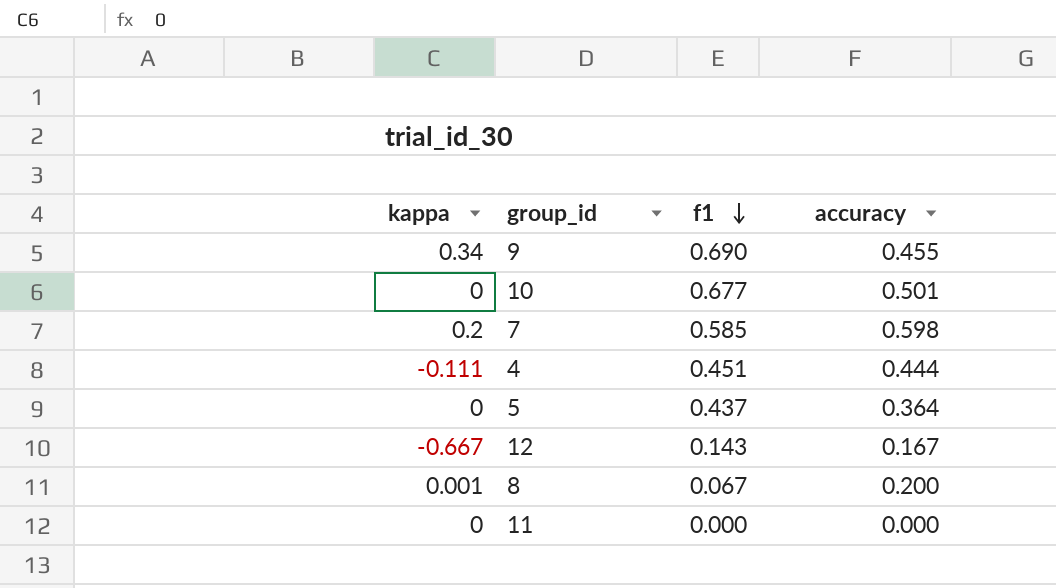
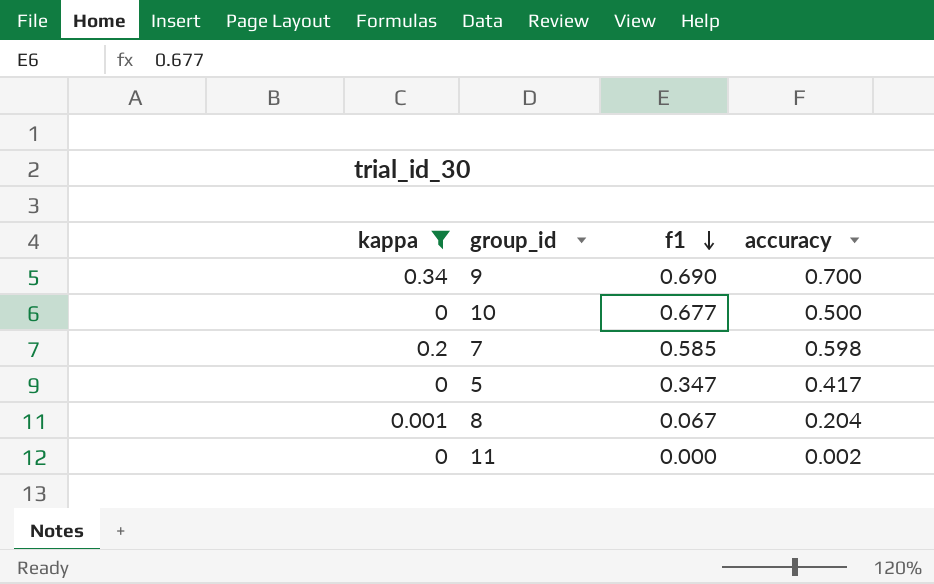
filter: none -> kappa >= 0
9 | accuracy: 0.455 -> 0.700
10 | accuracy: 0.501 -> 0.500
5 | f1: 0.437 -> 0.347
5 | accuracy: 0.364 -> 0.417
8 | accuracy: 0.200 -> 0.204
11 | accuracy: 0.000 -> 0.002

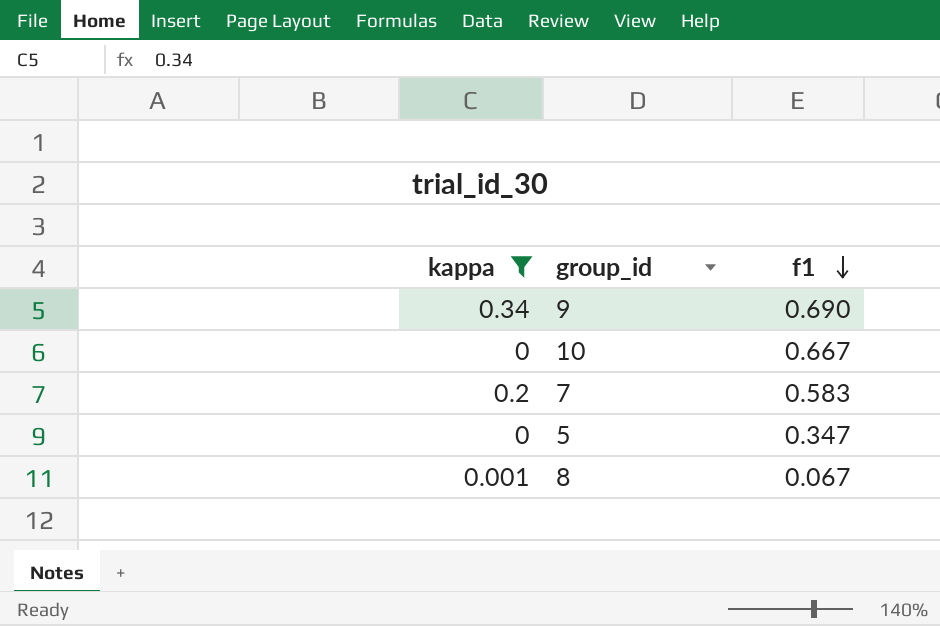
column accuracy | position: 4 -> none
row 11: 0 | 0.000 | 0.002 -> none
10 | f1: 0.677 -> 0.667
7 | f1: 0.585 -> 0.583

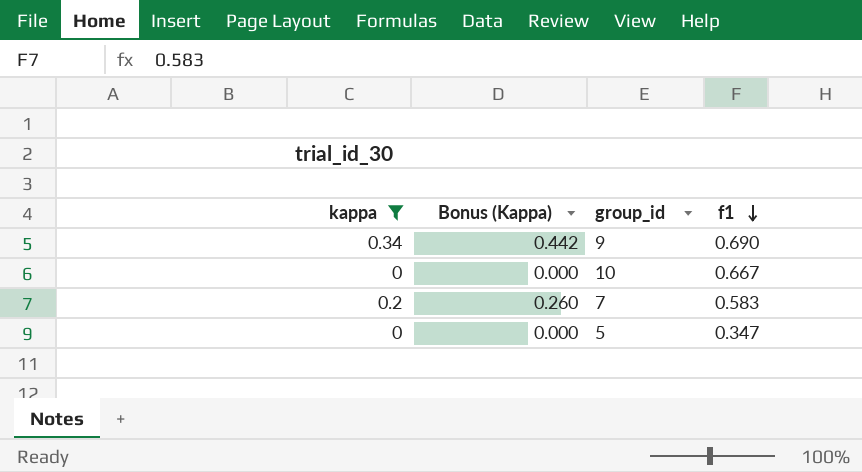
column Bonus (Kappa) | formula: none -> [kappa] * 1.3
row 8: 0.001 | 0.067 -> none

